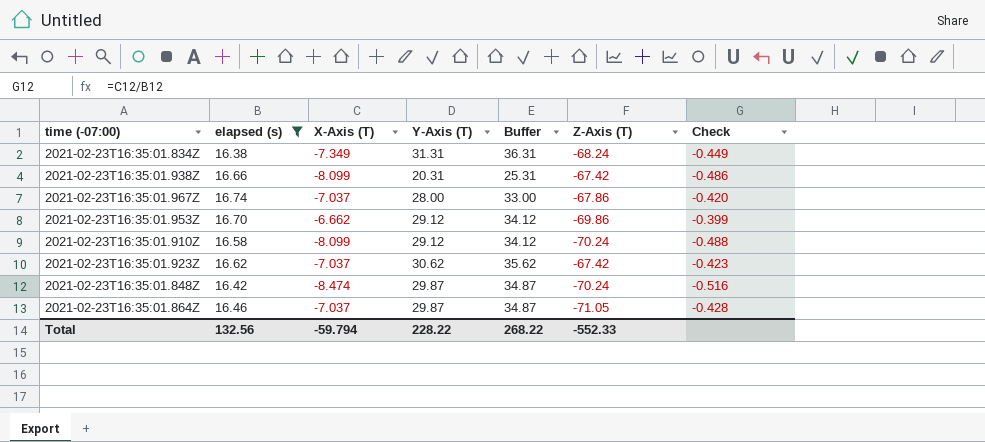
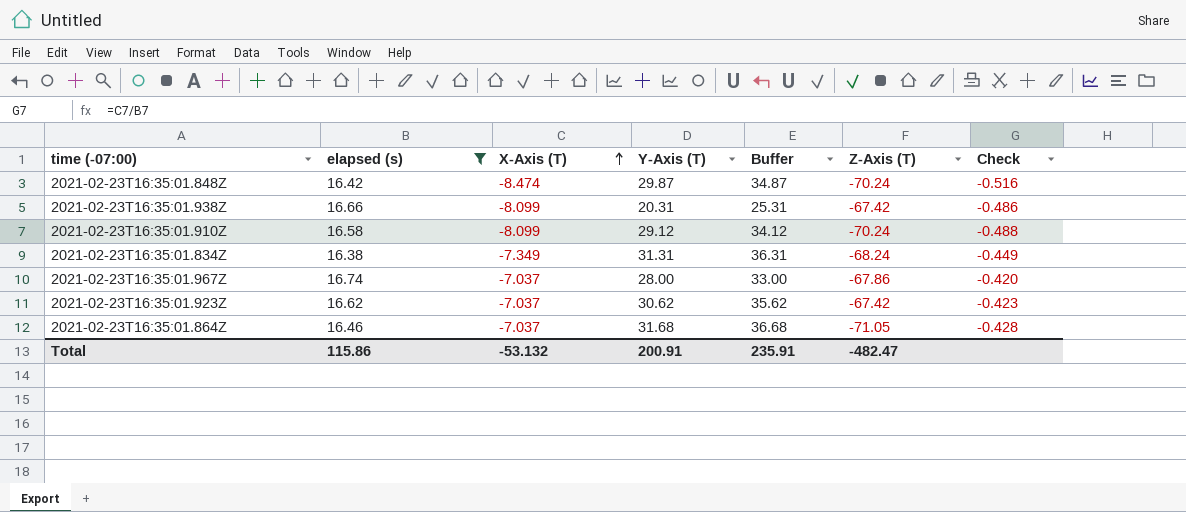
row order: none -> X-Axis (T) ascending
row 2021-02-23T16:35:01.953Z: 16.70 | -6.662 | 29.12 | 34.12 | -69.86 | -0.399 -> none
2021-02-23T16:35:01.864Z | Y-Axis (T): 29.87 -> 31.68
2021-02-23T16:35:01.864Z | Buffer: 34.87 -> 36.68
Total | elapsed (s): 132.56 -> 115.86
Total | X-Axis (T): -59.794 -> -53.132
Total | Y-Axis (T): 228.22 -> 200.91
Total | Buffer: 268.22 -> 235.91
Total | Z-Axis (T): -552.33 -> -482.47

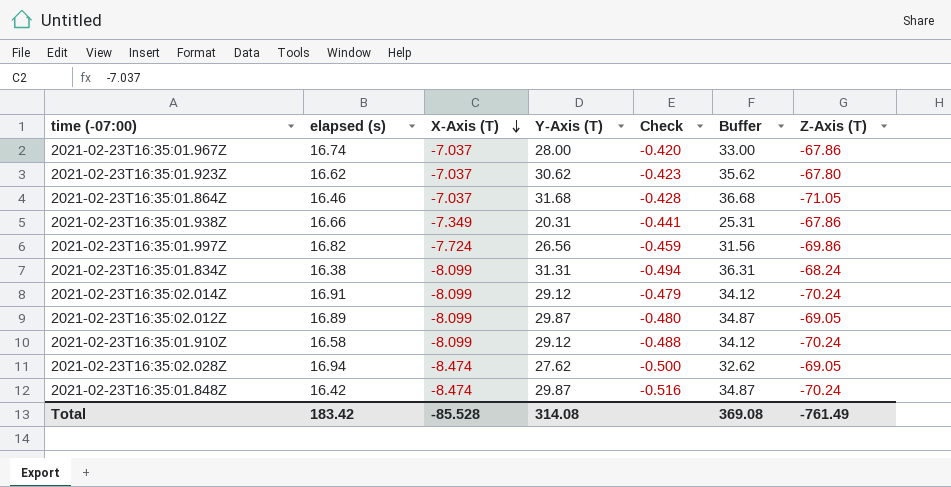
filter: elapsed (s) <= 16.74 -> none
row order: X-Axis (T) ascending -> X-Axis (T) descending
column Check | position: 7 -> 5
2021-02-23T16:35:01.923Z | Z-Axis (T): -67.42 -> -67.80
2021-02-23T16:35:01.938Z | X-Axis (T): -8.099 -> -7.349
2021-02-23T16:35:01.938Z | Check: -0.486 -> -0.441
2021-02-23T16:35:01.938Z | Z-Axis (T): -67.42 -> -67.86
2021-02-23T16:35:01.834Z | X-Axis (T): -7.349 -> -8.099
2021-02-23T16:35:01.834Z | Check: -0.449 -> -0.494
Total | elapsed (s): 115.86 -> 183.42
Total | X-Axis (T): -53.132 -> -85.528
Total | Y-Axis (T): 200.91 -> 314.08
Total | Buffer: 235.91 -> 369.08
Total | Z-Axis (T): -482.47 -> -761.49

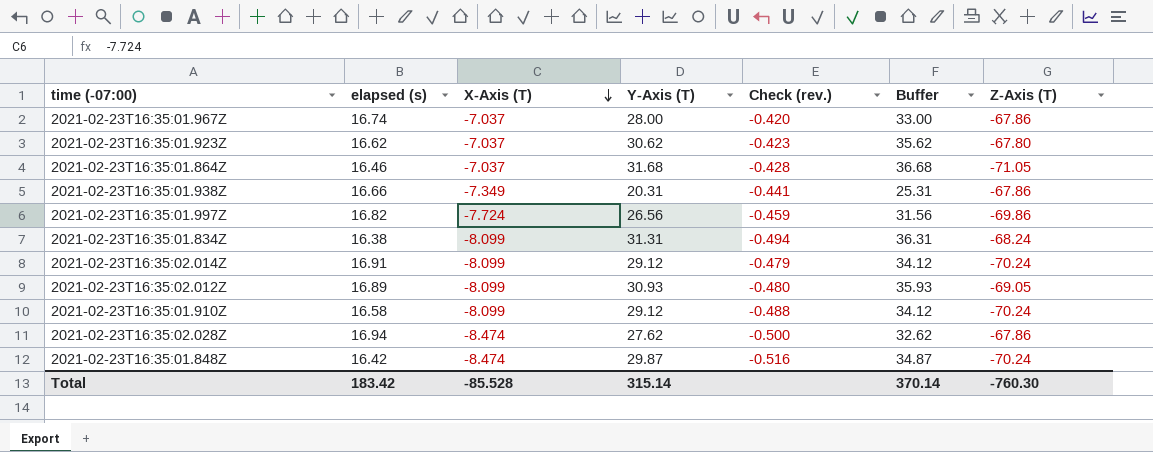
column name: Check -> Check (rev.)
2021-02-23T16:35:02.012Z | Y-Axis (T): 29.87 -> 30.93
2021-02-23T16:35:02.012Z | Buffer: 34.87 -> 35.93
2021-02-23T16:35:02.028Z | Z-Axis (T): -69.05 -> -67.86
Total | Y-Axis (T): 314.08 -> 315.14
Total | Buffer: 369.08 -> 370.14
Total | Z-Axis (T): -761.49 -> -760.30

